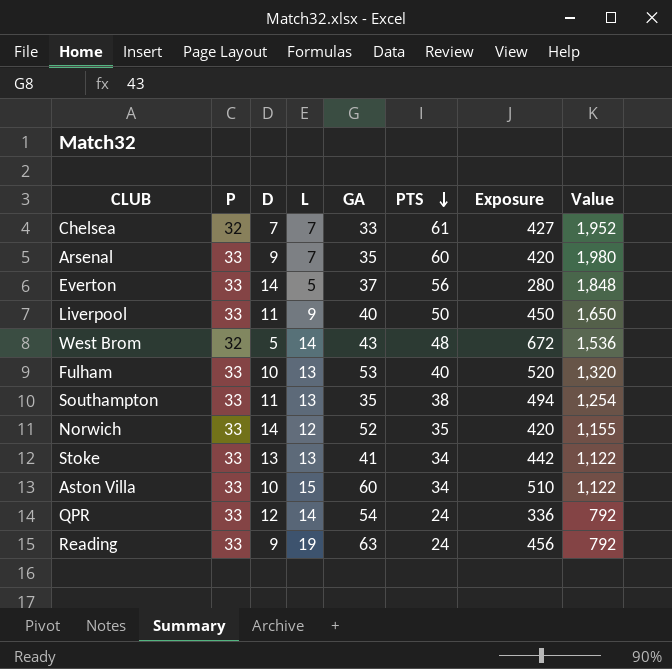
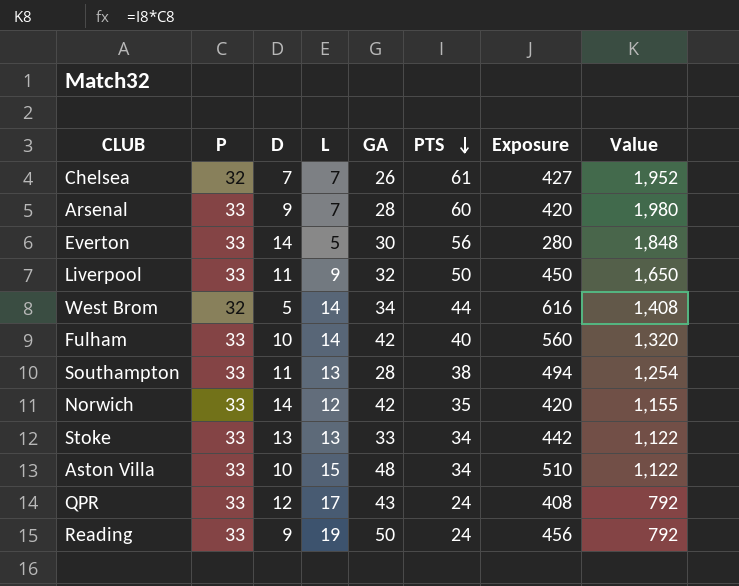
Chelsea | GA: 33 -> 26
Arsenal | GA: 35 -> 28
Everton | GA: 37 -> 30
Liverpool | GA: 40 -> 32
West Brom | GA: 43 -> 34
West Brom | PTS: 48 -> 44
West Brom | Exposure: 672 -> 616
West Brom | Value: 1,536 -> 1,408
Fulham | L: 13 -> 14
Fulham | GA: 53 -> 42
Fulham | Exposure: 520 -> 560
Southampton | GA: 35 -> 28
Norwich | GA: 52 -> 42
Stoke | GA: 41 -> 33
Aston Villa | GA: 60 -> 48
QPR | L: 14 -> 17
QPR | GA: 54 -> 43
QPR | Exposure: 336 -> 408
Reading | GA: 63 -> 50

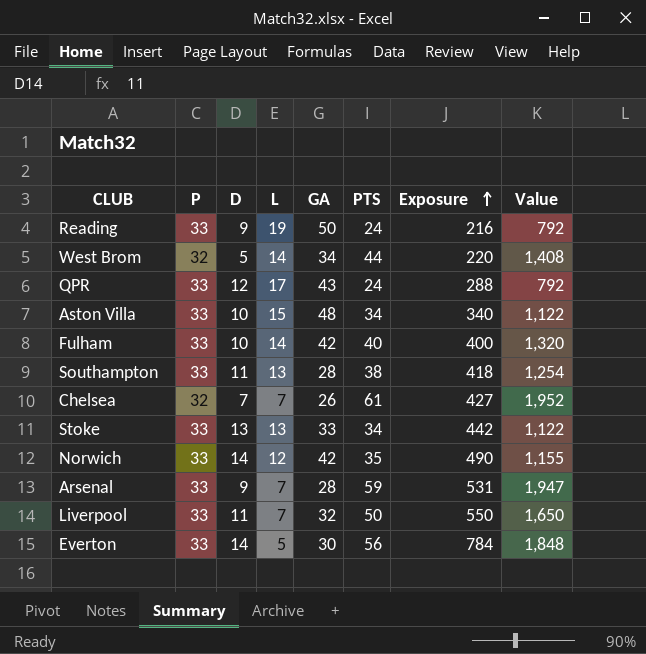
row order: PTS descending -> Exposure ascending
column Exposure | formula: [L] * [PTS] -> [D] * [PTS]
Arsenal | PTS: 60 -> 59
Arsenal | Value: 1,980 -> 1,947
Liverpool | L: 9 -> 7

